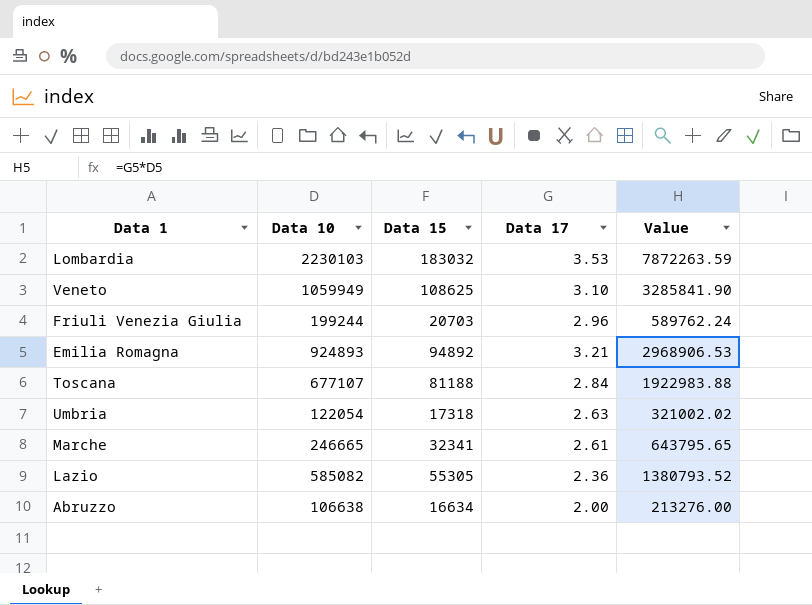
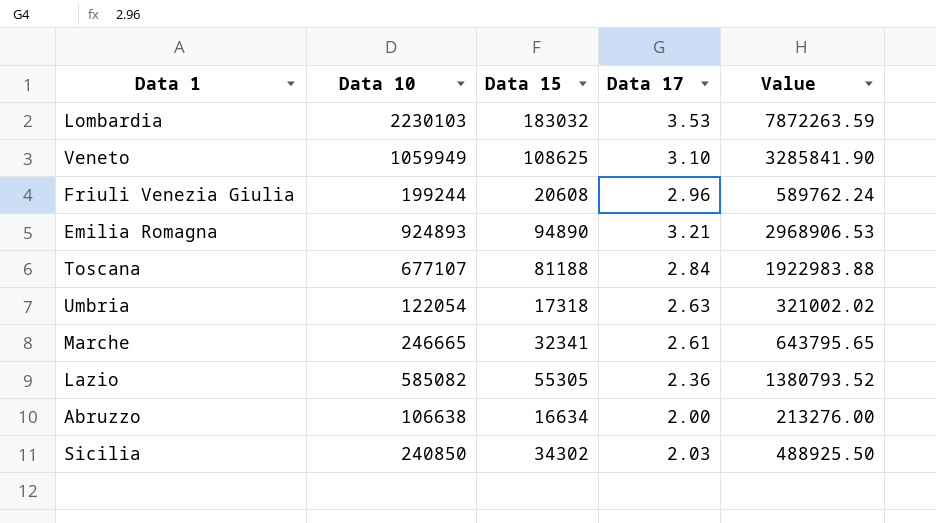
Friuli Venezia Giulia | Data 15: 20703 -> 20608
Emilia Romagna | Data 15: 94892 -> 94890
row Sicilia: none -> 240850 | 34302 | 2.03 | 488925.50

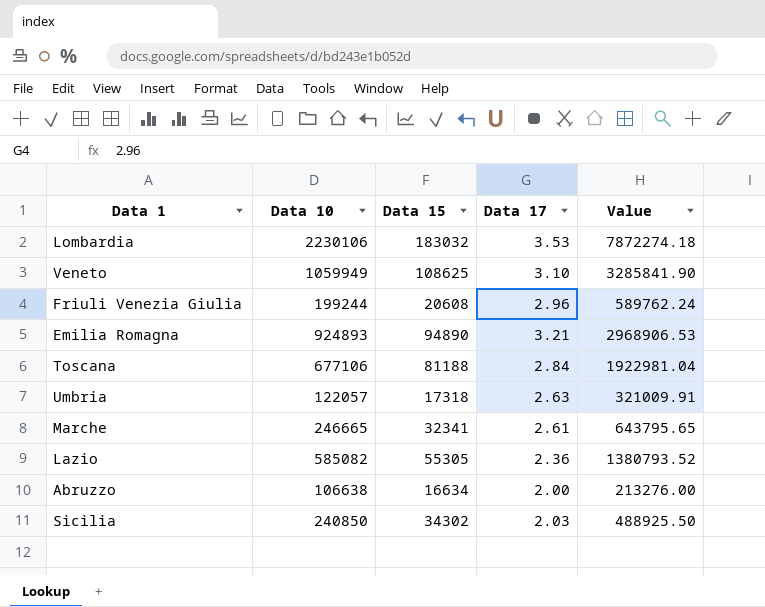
Lombardia | Data 10: 2230103 -> 2230106
Lombardia | Value: 7872263.59 -> 7872274.18
Toscana | Data 10: 677107 -> 677106
Toscana | Value: 1922983.88 -> 1922981.04
Umbria | Data 10: 122054 -> 122057
Umbria | Value: 321002.02 -> 321009.91

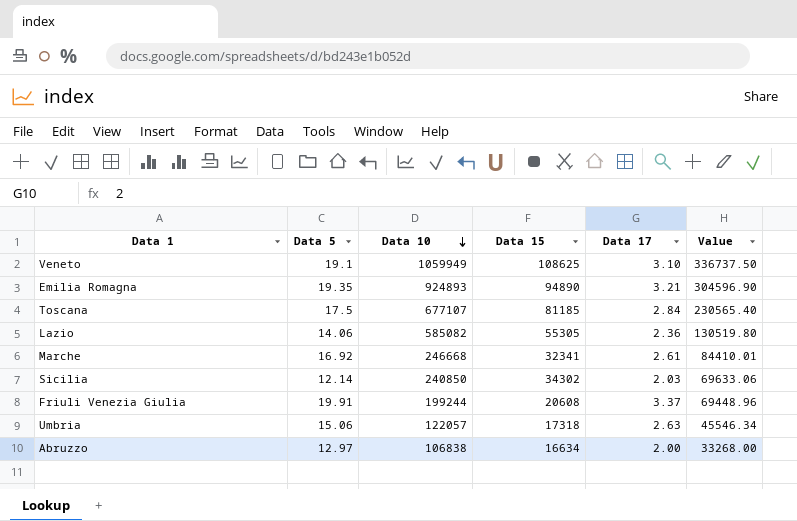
row order: none -> Data 10 descending
column Data 5 | position: none -> 2
column Value | formula: [Data 10] * [Data 17] -> [Data 15] * [Data 17]
row Lombardia: 2230106 | 183032 | 3.53 | 7872274.18 -> none
Toscana | Data 10: 677106 -> 677107
Toscana | Data 15: 81188 -> 81185
Marche | Data 10: 246665 -> 246668
Friuli Venezia Giulia | Data 17: 2.96 -> 3.37
Abruzzo | Data 10: 106638 -> 106838

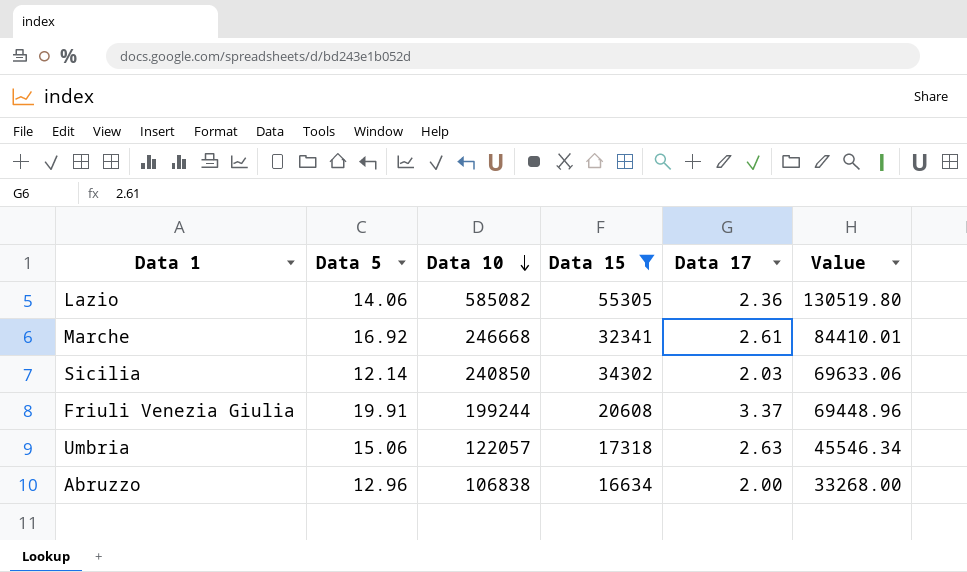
filter: none -> Data 15 <= 55305
Abruzzo | Data 5: 12.97 -> 12.96

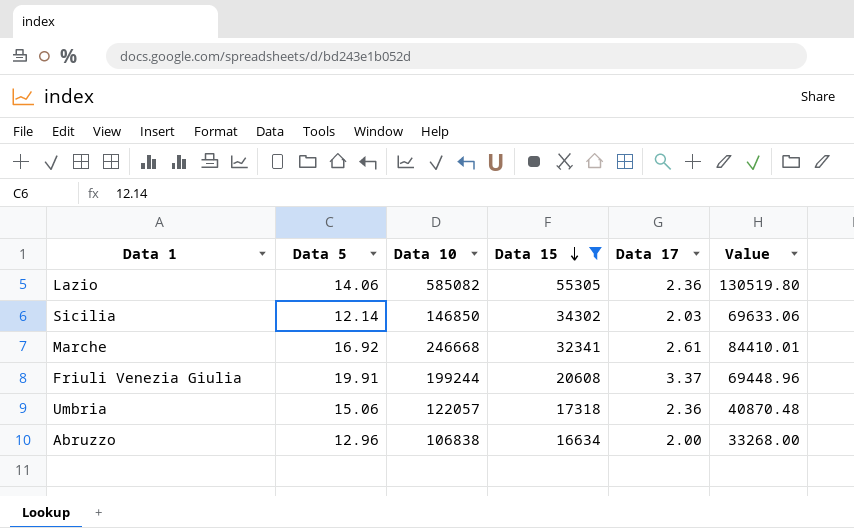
row order: Data 10 descending -> Data 15 descending
Sicilia | Data 10: 240850 -> 146850
Umbria | Data 17: 2.63 -> 2.36
Umbria | Value: 45546.34 -> 40870.48

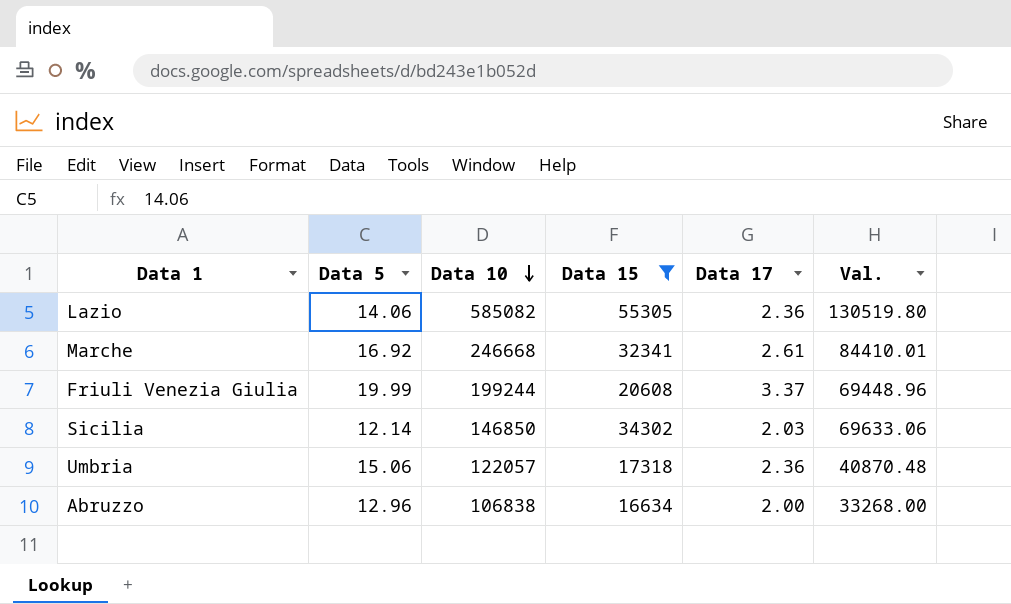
row order: Data 15 descending -> Data 10 descending
column name: Value -> Val.
Friuli Venezia Giulia | Data 5: 19.91 -> 19.99

